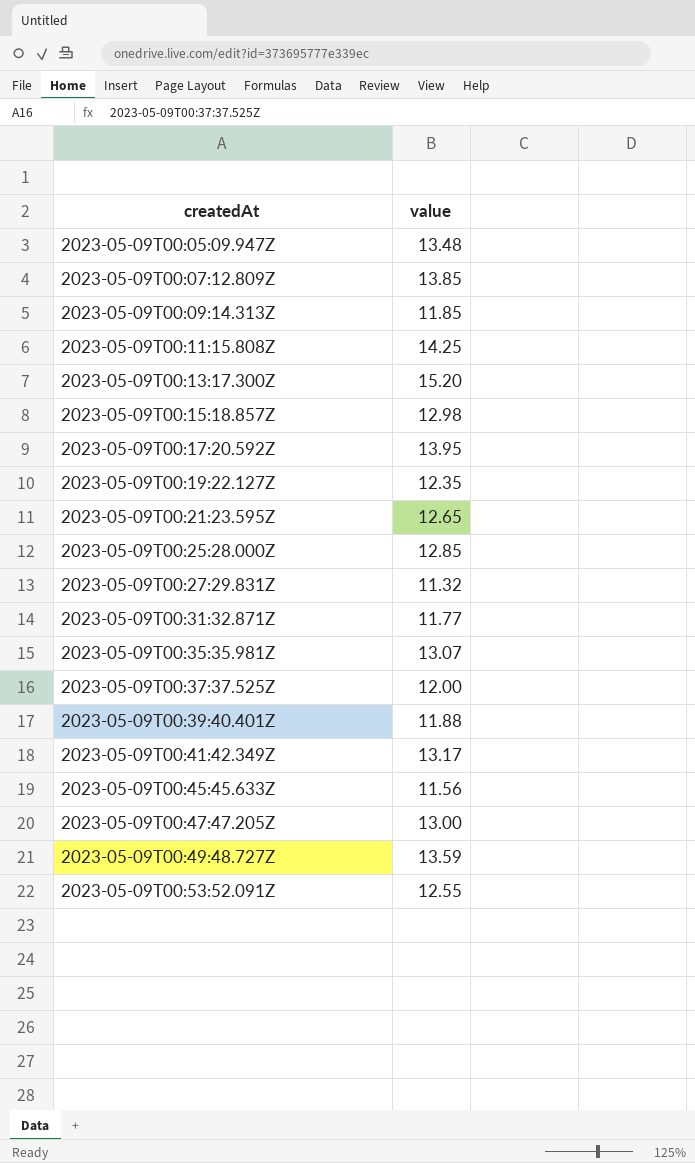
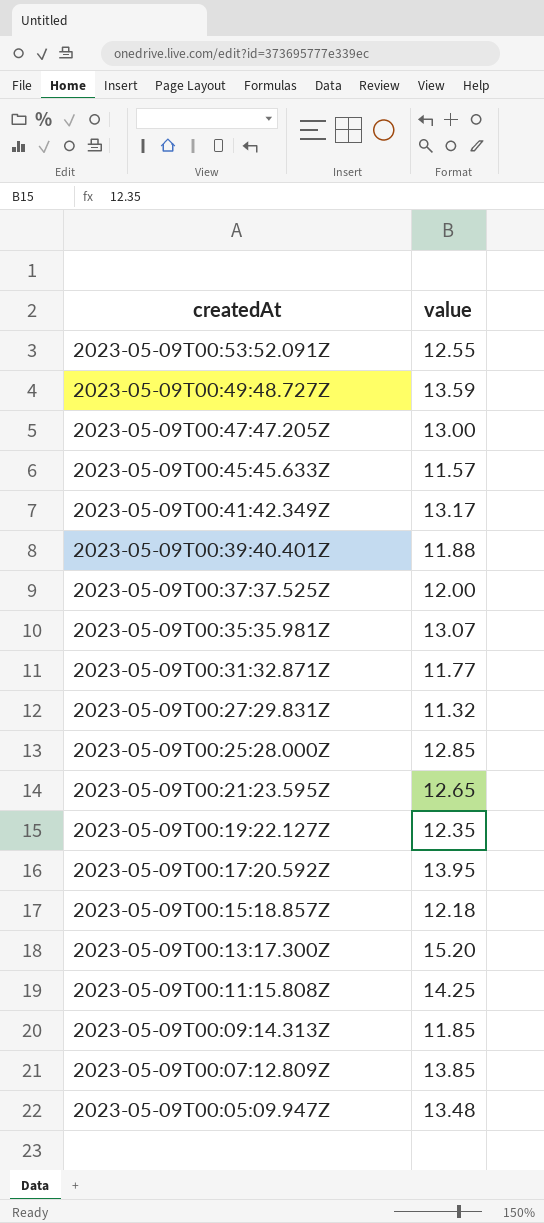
row order: createdAt ascending -> createdAt descending
2023-05-09T00:45:45.633Z | value: 11.56 -> 11.57
2023-05-09T00:15:18.857Z | value: 12.98 -> 12.18

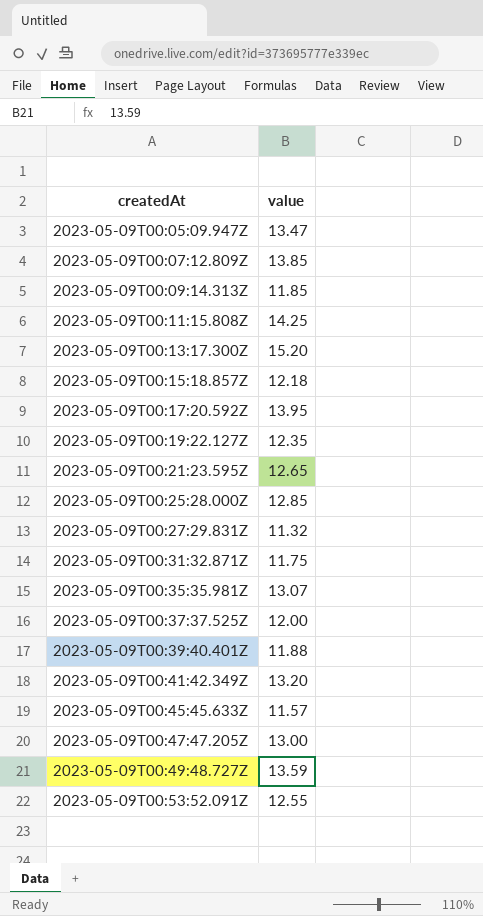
row order: createdAt descending -> createdAt ascending
2023-05-09T00:05:09.947Z | value: 13.48 -> 13.47
2023-05-09T00:31:32.871Z | value: 11.77 -> 11.75
2023-05-09T00:41:42.349Z | value: 13.17 -> 13.20

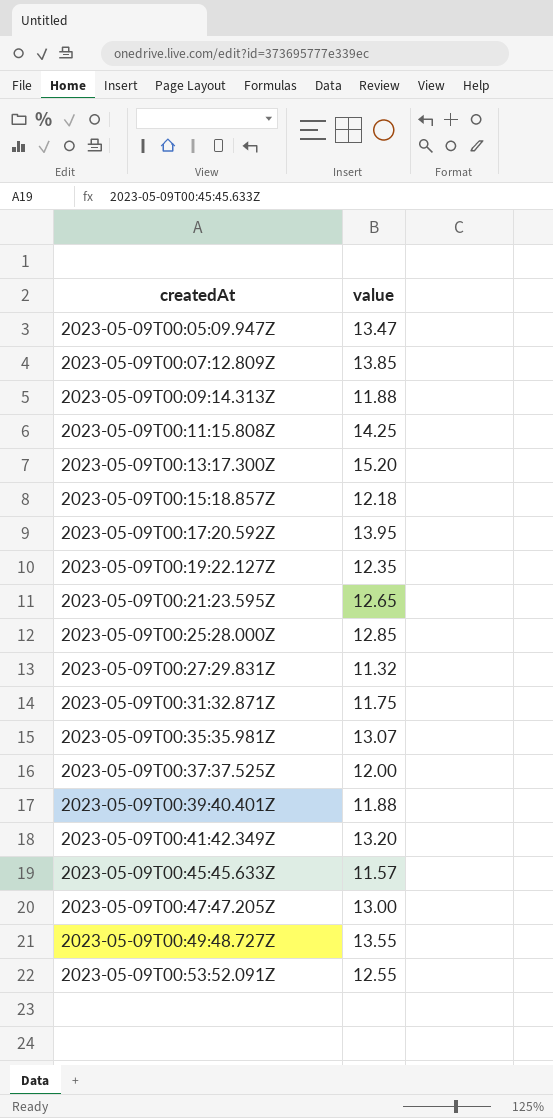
2023-05-09T00:09:14.313Z | value: 11.85 -> 11.88
2023-05-09T00:49:48.727Z | value: 13.59 -> 13.55

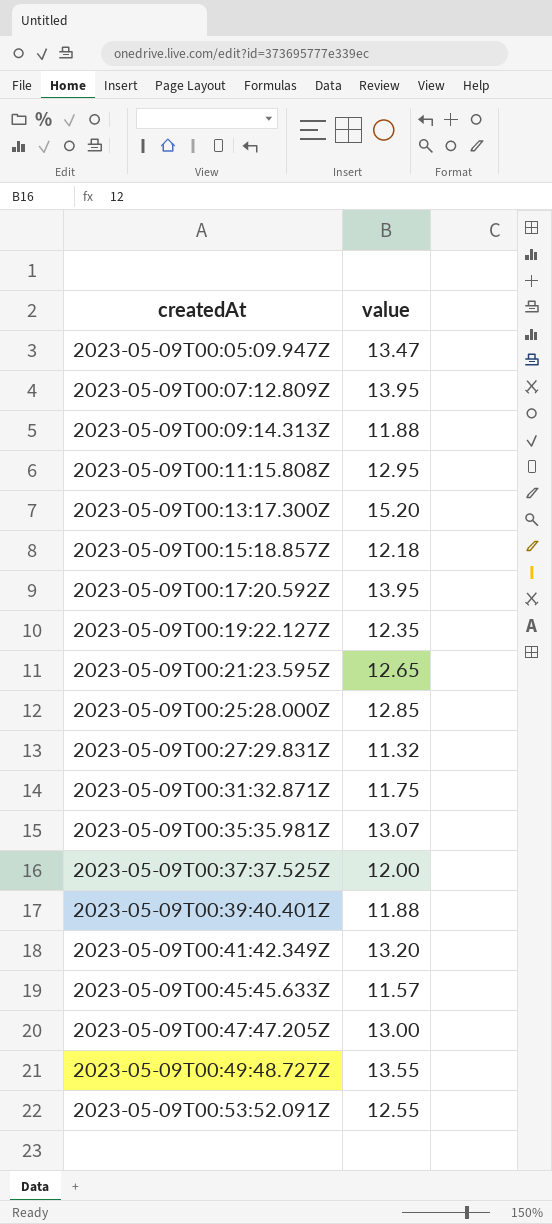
2023-05-09T00:07:12.809Z | value: 13.85 -> 13.95
2023-05-09T00:11:15.808Z | value: 14.25 -> 12.95

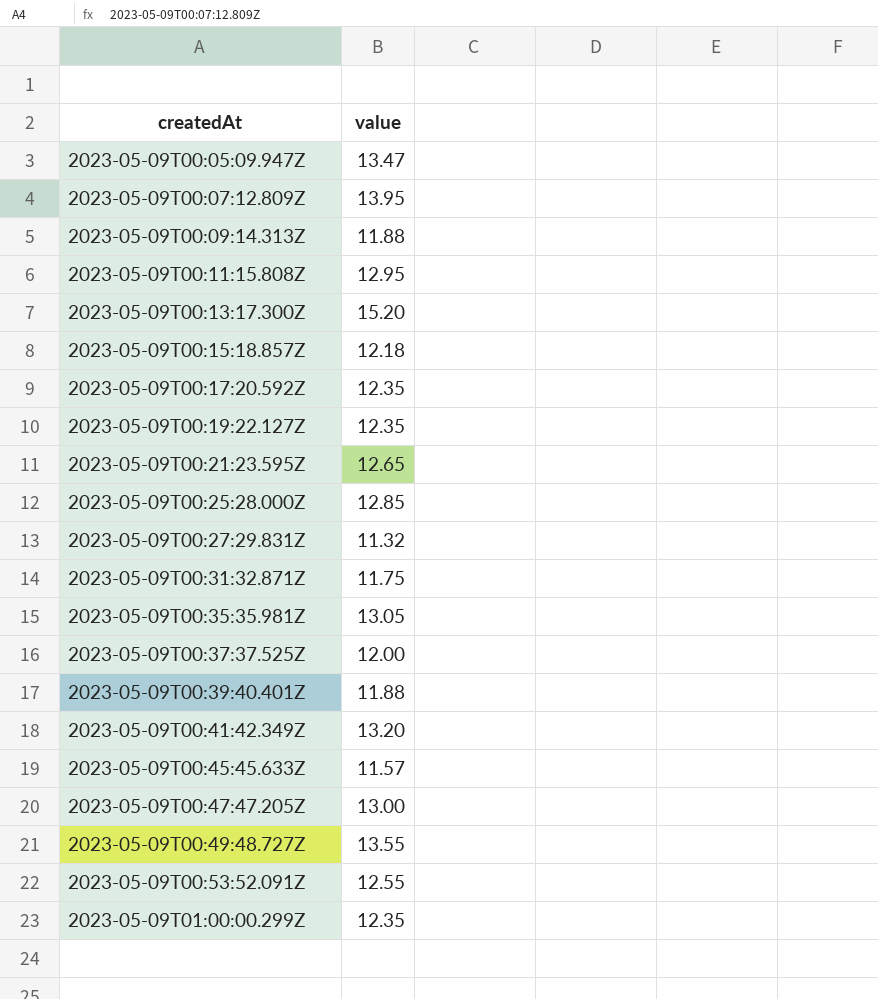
2023-05-09T00:17:20.592Z | value: 13.95 -> 12.35
2023-05-09T00:35:35.981Z | value: 13.07 -> 13.05
row 2023-05-09T01:00:00.299Z: none -> 12.35

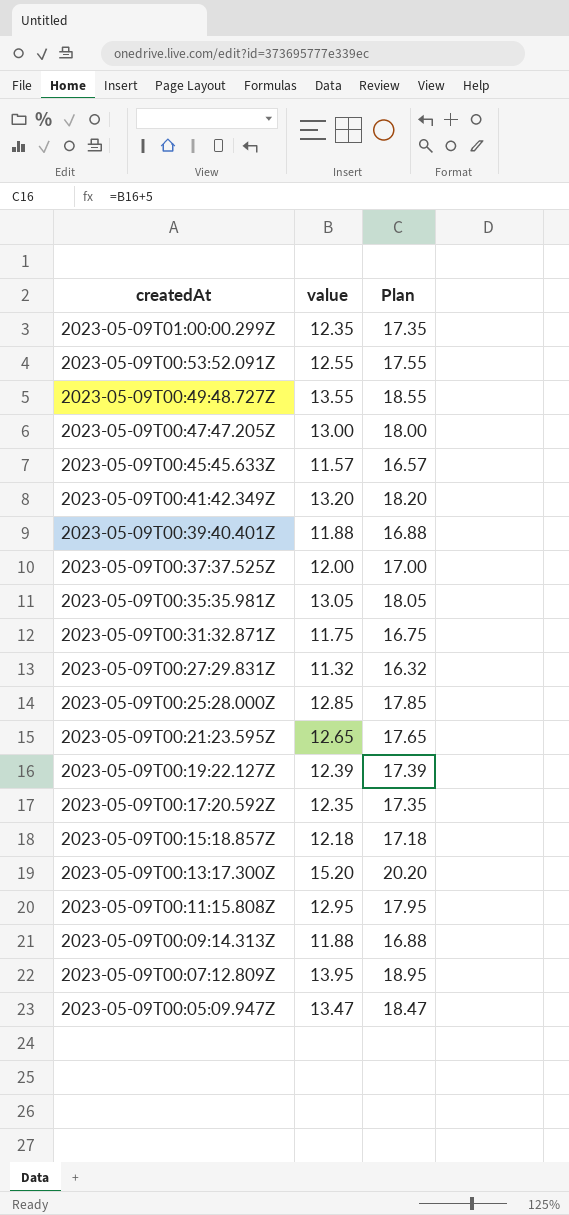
row order: createdAt ascending -> createdAt descending
column Plan | formula: none -> [value] + 5
2023-05-09T00:19:22.127Z | value: 12.35 -> 12.39

